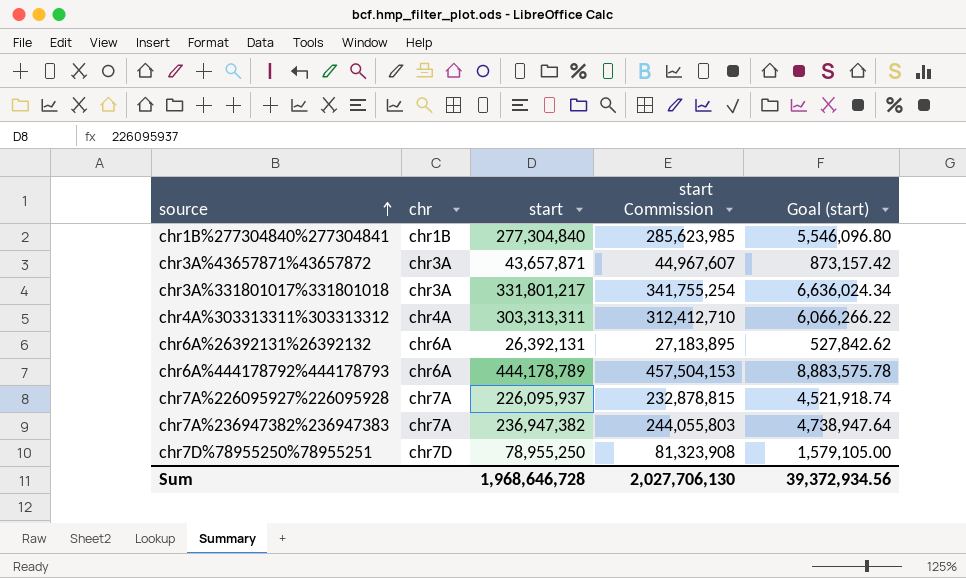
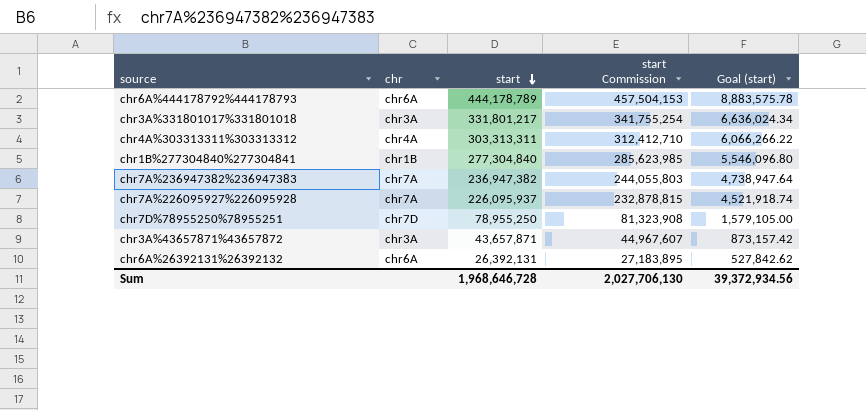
row order: source ascending -> start descending

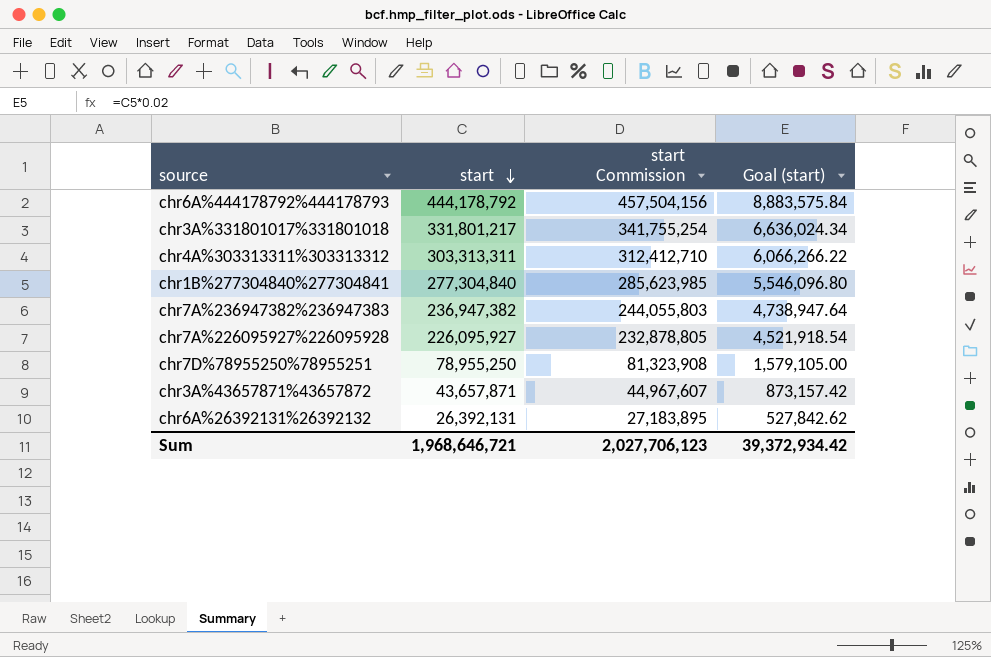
column chr | position: 2 -> none
chr6A%444178792%444178793 | start: 444,178,789 -> 444,178,792
chr6A%444178792%444178793 | start Commission: 457,504,153 -> 457,504,156
chr6A%444178792%444178793 | Goal (start): 8,883,575.78 -> 8,883,575.84
chr7A%226095927%226095928 | start: 226,095,937 -> 226,095,927
chr7A%226095927%226095928 | start Commission: 232,878,815 -> 232,878,805
chr7A%226095927%226095928 | Goal (start): 4,521,918.74 -> 4,521,918.54
Sum | start: 1,968,646,728 -> 1,968,646,721
Sum | start Commission: 2,027,706,130 -> 2,027,706,123
Sum | Goal (start): 39,372,934.56 -> 39,372,934.42

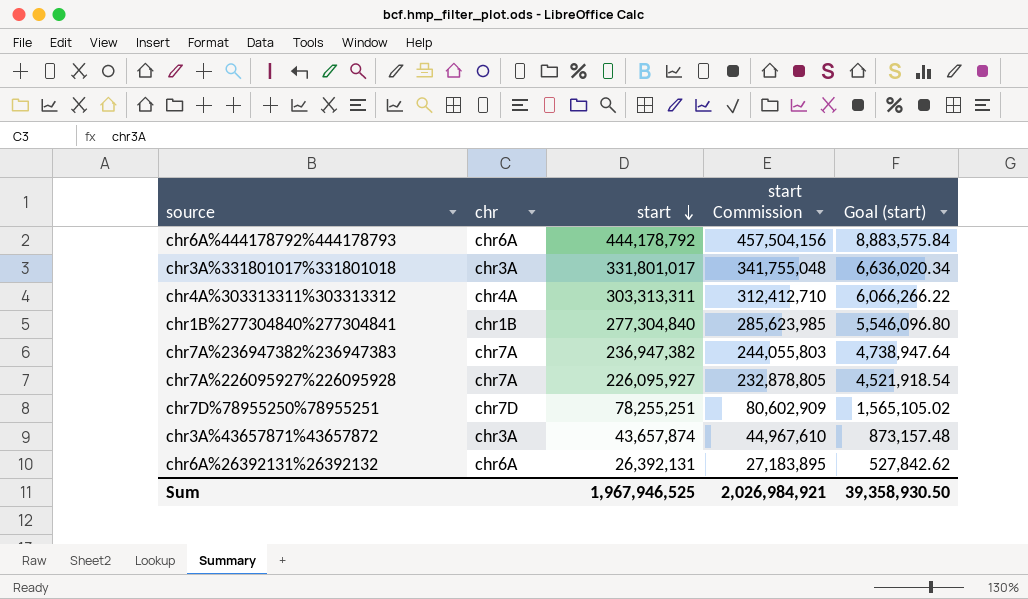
column chr | position: none -> 2
chr3A%331801017%331801018 | start: 331,801,217 -> 331,801,017
chr3A%331801017%331801018 | start Commission: 341,755,254 -> 341,755,048
chr3A%331801017%331801018 | Goal (start): 6,636,024.34 -> 6,636,020.34
chr7D%78955250%78955251 | start: 78,955,250 -> 78,255,251
chr7D%78955250%78955251 | start Commission: 81,323,908 -> 80,602,909
chr7D%78955250%78955251 | Goal (start): 1,579,105.00 -> 1,565,105.02
chr3A%43657871%43657872 | start: 43,657,871 -> 43,657,874
chr3A%43657871%43657872 | start Commission: 44,967,607 -> 44,967,610
chr3A%43657871%43657872 | Goal (start): 873,157.42 -> 873,157.48
Sum | start: 1,968,646,721 -> 1,967,946,525
Sum | start Commission: 2,027,706,123 -> 2,026,984,921
Sum | Goal (start): 39,372,934.42 -> 39,358,930.50

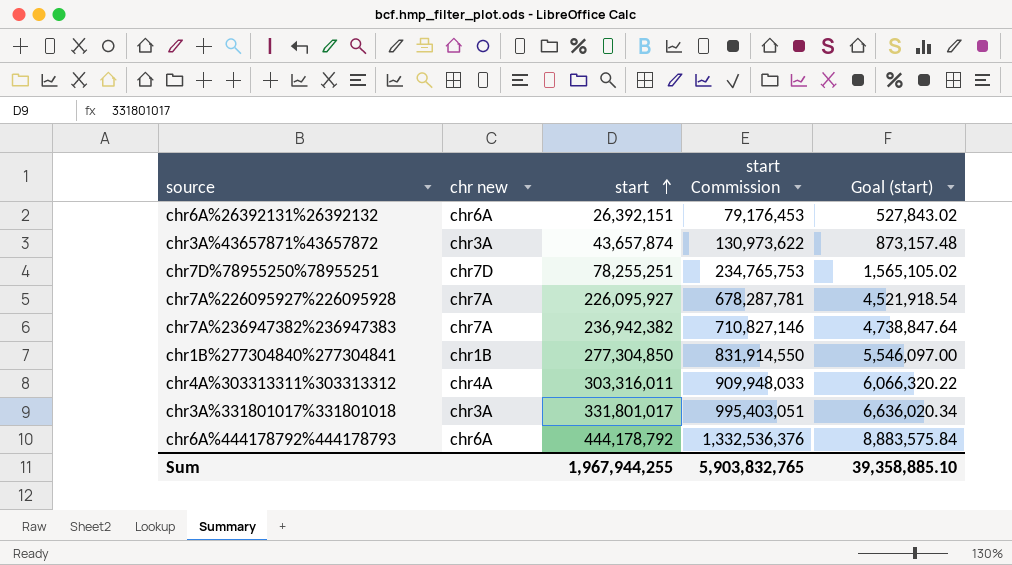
row order: start descending -> start ascending
column name: chr -> chr new
column start Commission | formula: [start] * 1.03 -> [start] * 3
chr6A%26392131%26392132 | start: 26,392,131 -> 26,392,151
chr6A%26392131%26392132 | Goal (start): 527,842.62 -> 527,843.02
chr7A%236947382%236947383 | start: 236,947,382 -> 236,942,382
chr7A%236947382%236947383 | Goal (start): 4,738,947.64 -> 4,738,847.64
chr1B%277304840%277304841 | start: 277,304,840 -> 277,304,850
chr1B%277304840%277304841 | Goal (start): 5,546,096.80 -> 5,546,097.00
chr4A%303313311%303313312 | start: 303,313,311 -> 303,316,011
chr4A%303313311%303313312 | Goal (start): 6,066,266.22 -> 6,066,320.22
Sum | start: 1,967,946,525 -> 1,967,944,255
Sum | start Commission: 2,026,984,921 -> 5,903,832,765
Sum | Goal (start): 39,358,930.50 -> 39,358,885.10

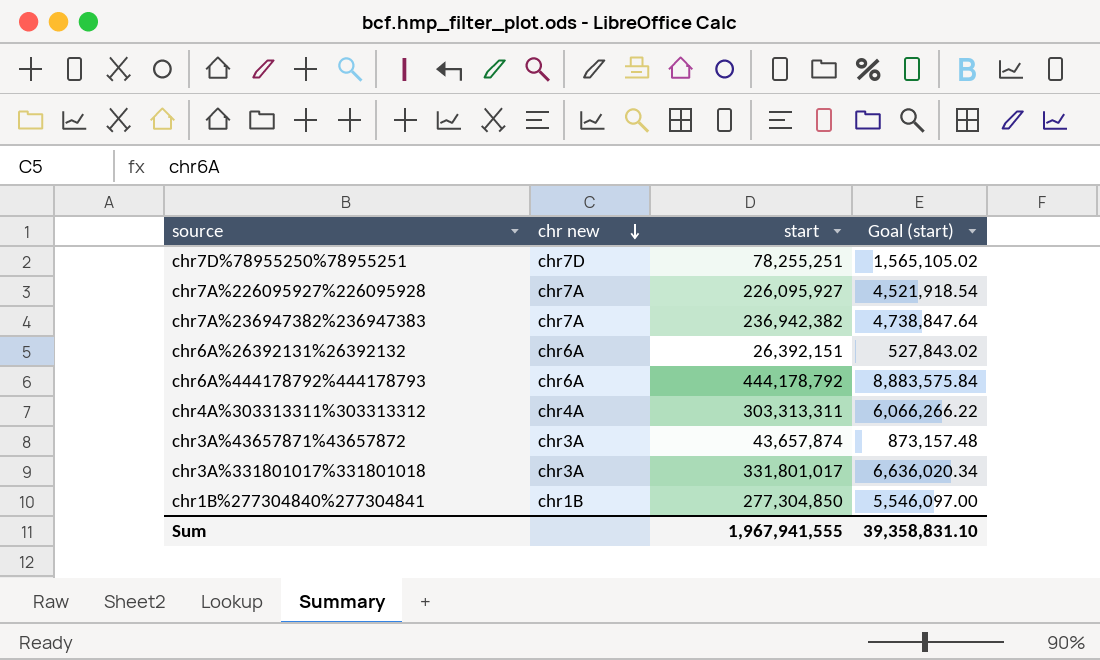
row order: start ascending -> chr new descending
column start Commission | formula: [start] * 3 -> none
chr4A%303313311%303313312 | start: 303,316,011 -> 303,313,311
chr4A%303313311%303313312 | Goal (start): 6,066,320.22 -> 6,066,266.22
Sum | start: 1,967,944,255 -> 1,967,941,555
Sum | Goal (start): 39,358,885.10 -> 39,358,831.10

